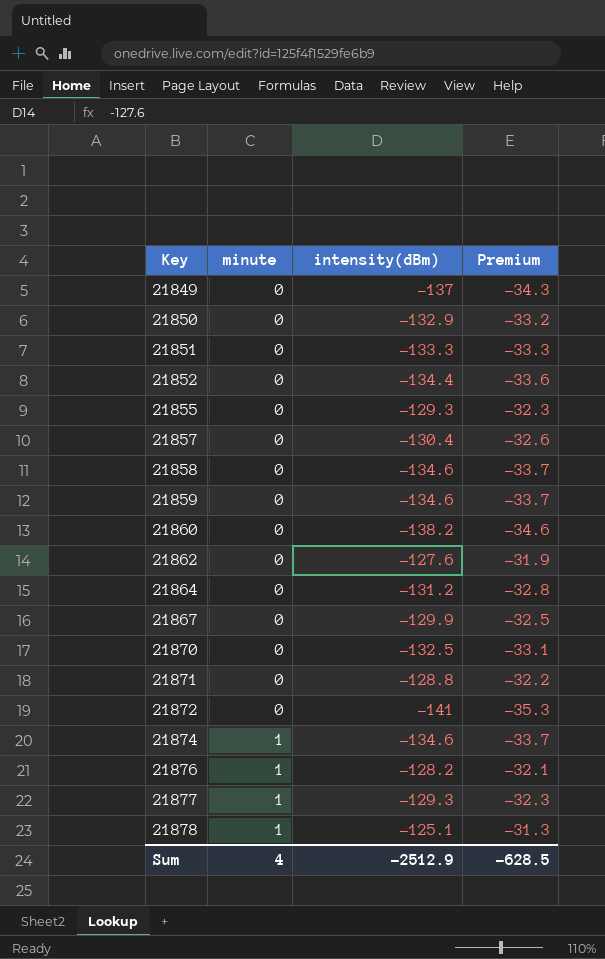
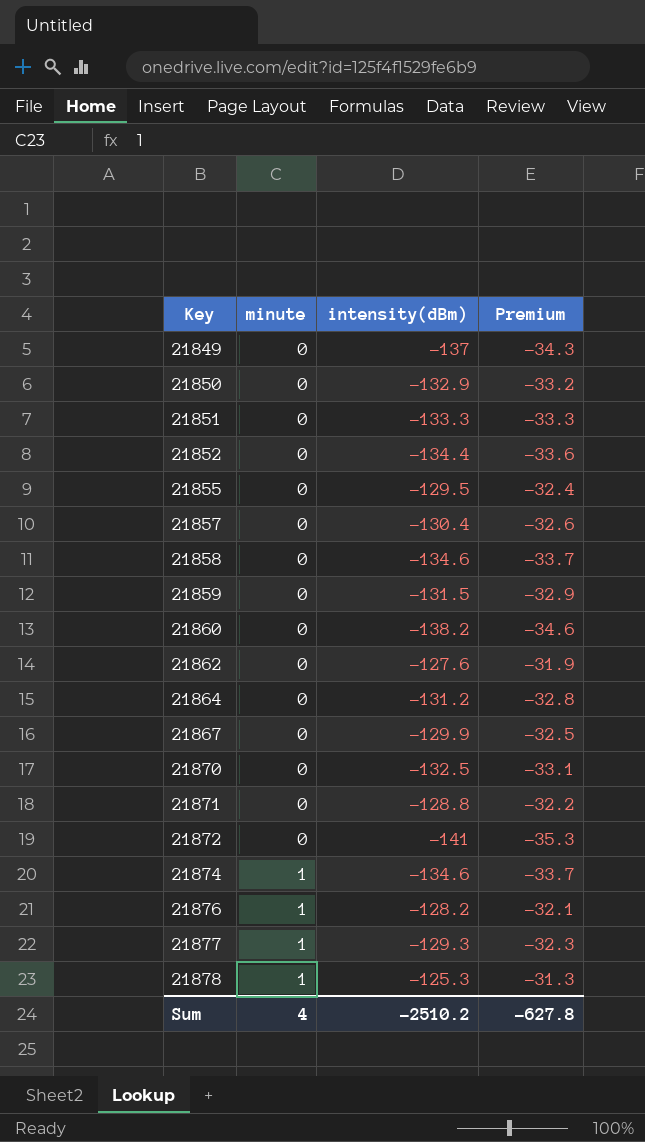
21855 | intensity(dBm): -129.3 -> -129.5
21855 | Premium: -32.3 -> -32.4
21859 | intensity(dBm): -134.6 -> -131.5
21859 | Premium: -33.7 -> -32.9
21878 | intensity(dBm): -125.1 -> -125.3
Sum | intensity(dBm): -2512.9 -> -2510.2
Sum | Premium: -628.5 -> -627.8

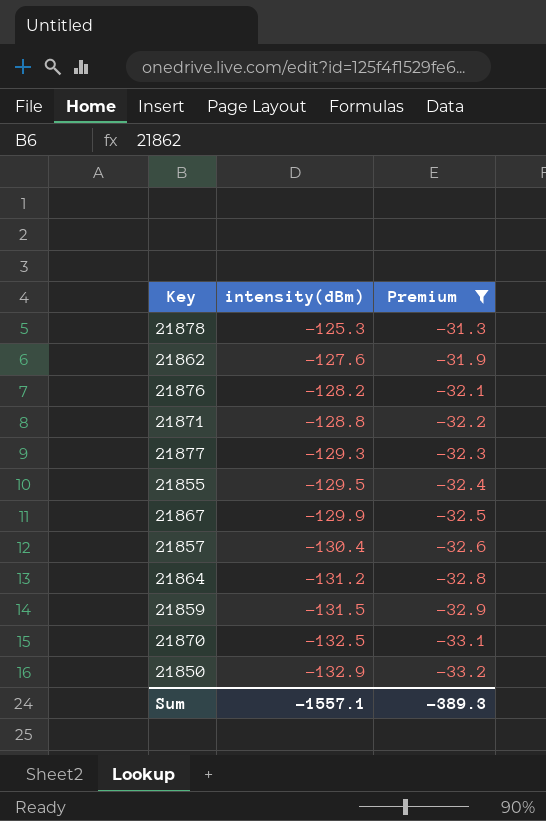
filter: none -> Premium >= -33.2
row order: Key ascending -> intensity(dBm) descending
column minute | position: 2 -> none
Sum | intensity(dBm): -2510.2 -> -1557.1
Sum | Premium: -627.8 -> -389.3

